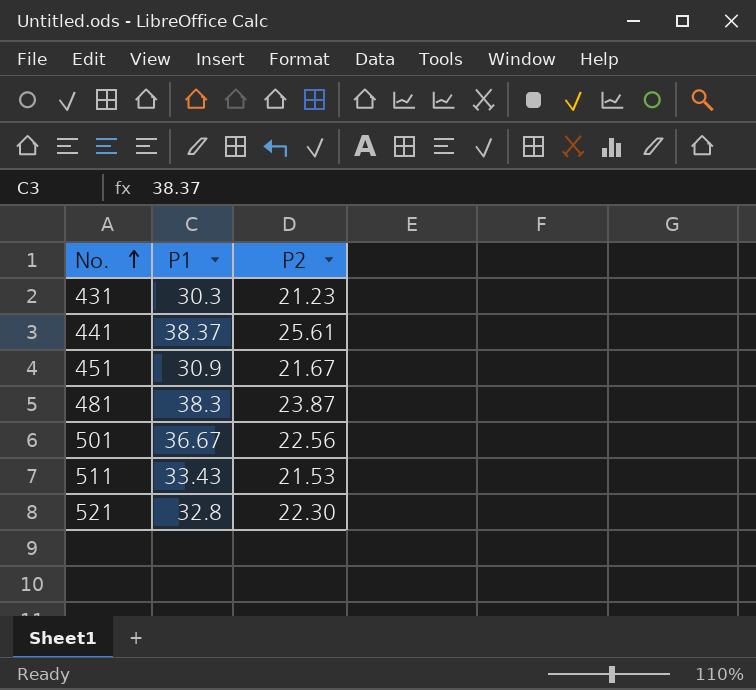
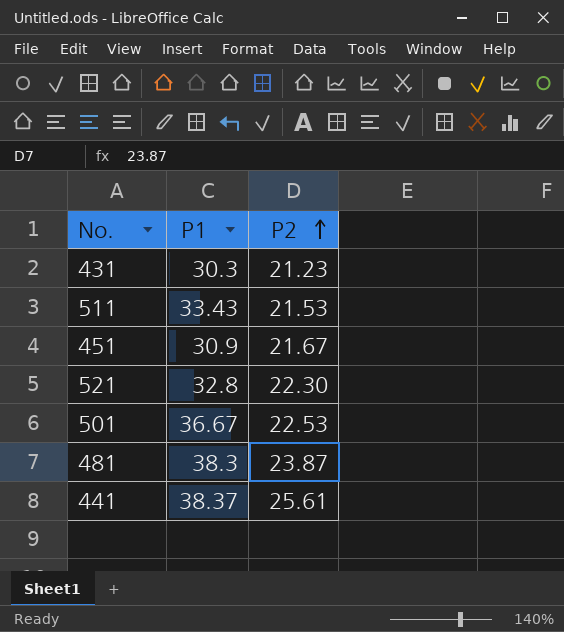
row order: No. ascending -> P2 ascending
501 | P2: 22.56 -> 22.53

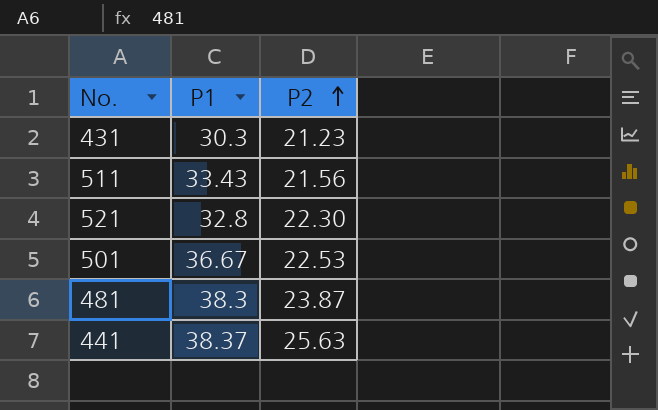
row 451: 30.9 | 21.67 -> none
511 | P2: 21.53 -> 21.56
441 | P2: 25.61 -> 25.63

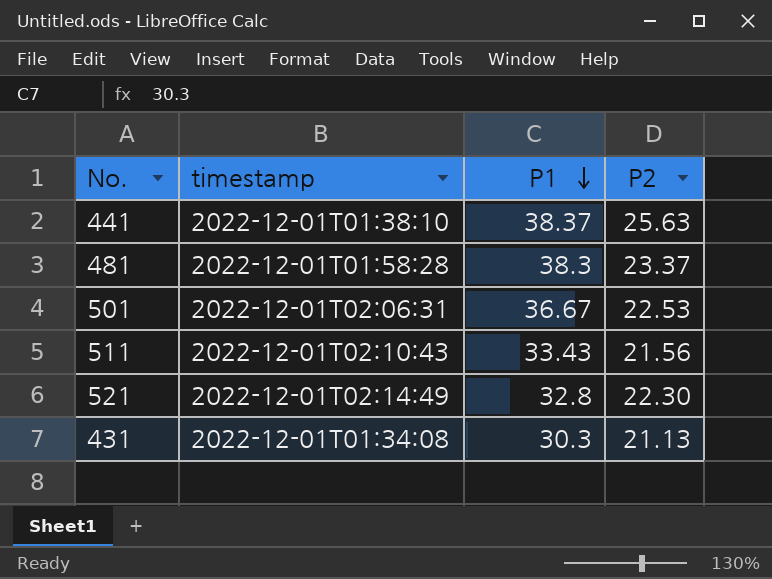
row order: P2 ascending -> P1 descending
column timestamp | position: none -> 2
481 | P2: 23.87 -> 23.37
431 | P2: 21.23 -> 21.13

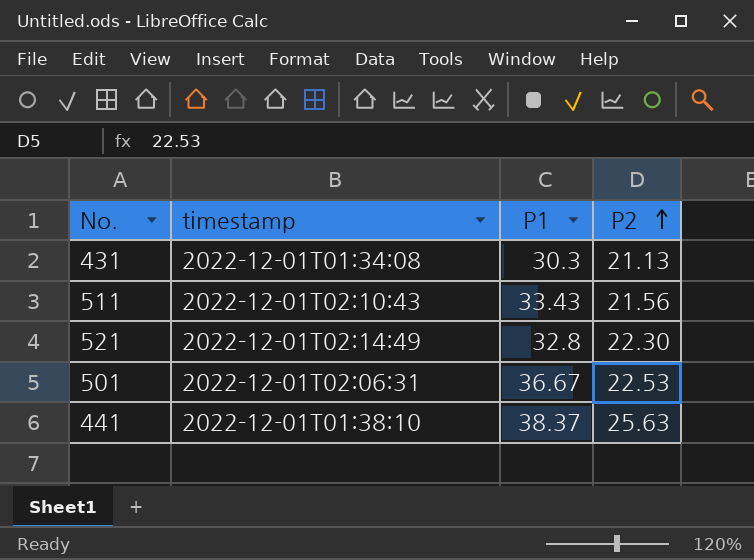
row order: P1 descending -> P2 ascending
row 481: 2022-12-01T01:58:28 | 38.3 | 23.37 -> none

